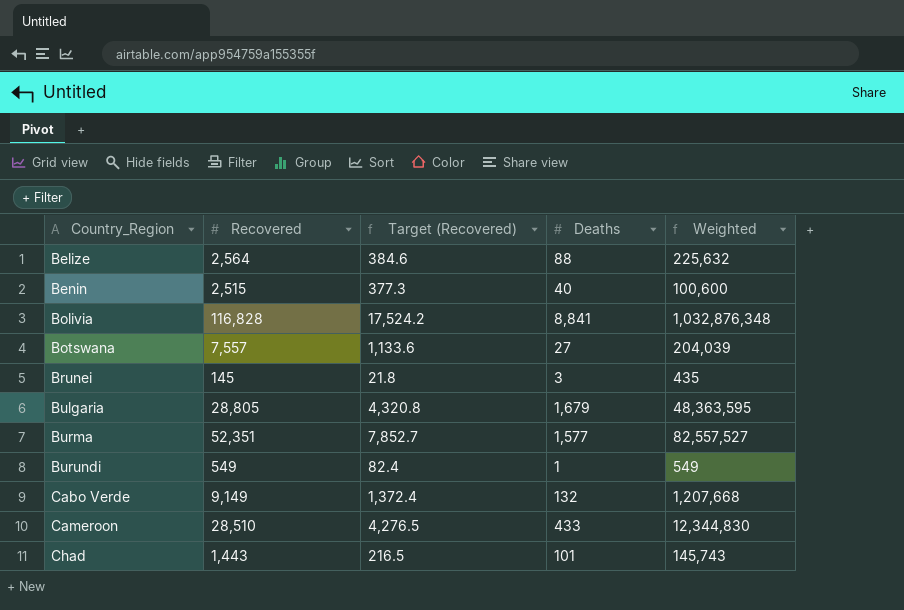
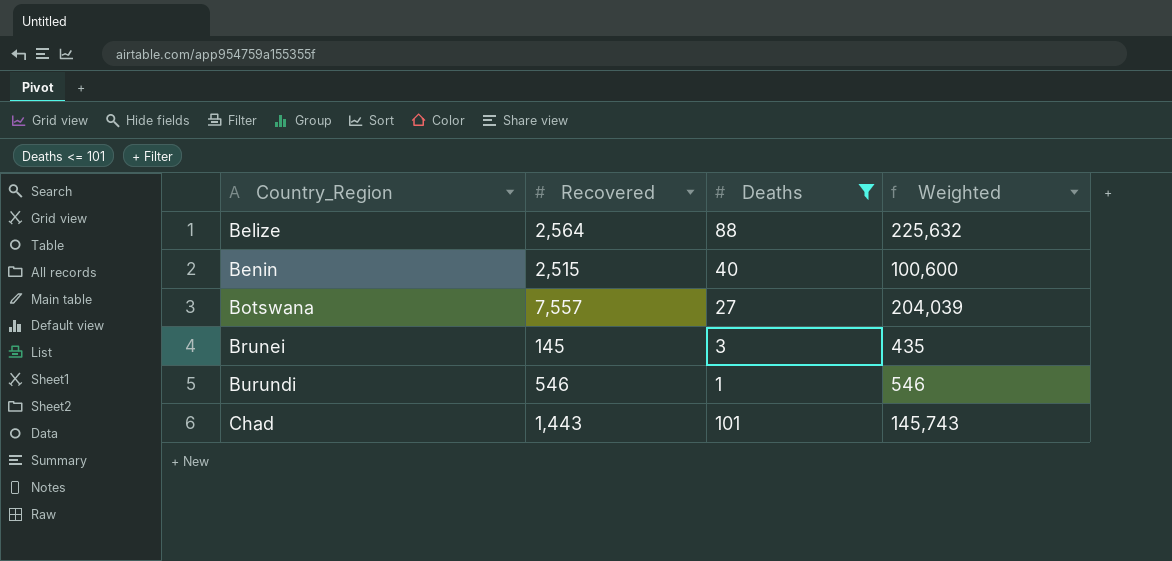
filter: none -> Deaths <= 101
column Target (Recovered) | formula: [Recovered] * 0.15 -> none
Burundi | Recovered: 549 -> 546
Burundi | Weighted: 549 -> 546

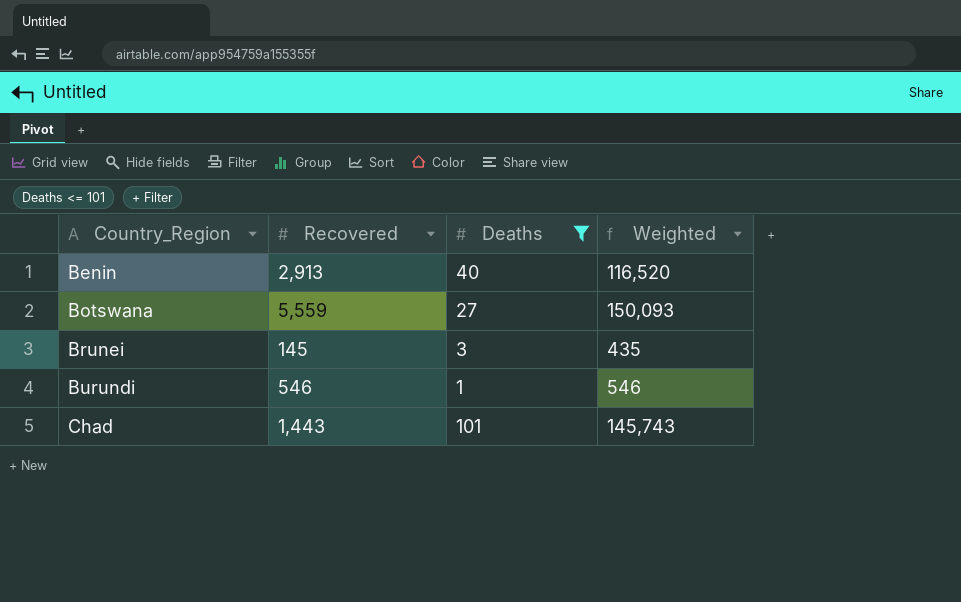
row Belize: 2,564 | 88 | 225,632 -> none
Benin | Recovered: 2,515 -> 2,913
Benin | Weighted: 100,600 -> 116,520
Botswana | Recovered: 7,557 -> 5,559
Botswana | Weighted: 204,039 -> 150,093

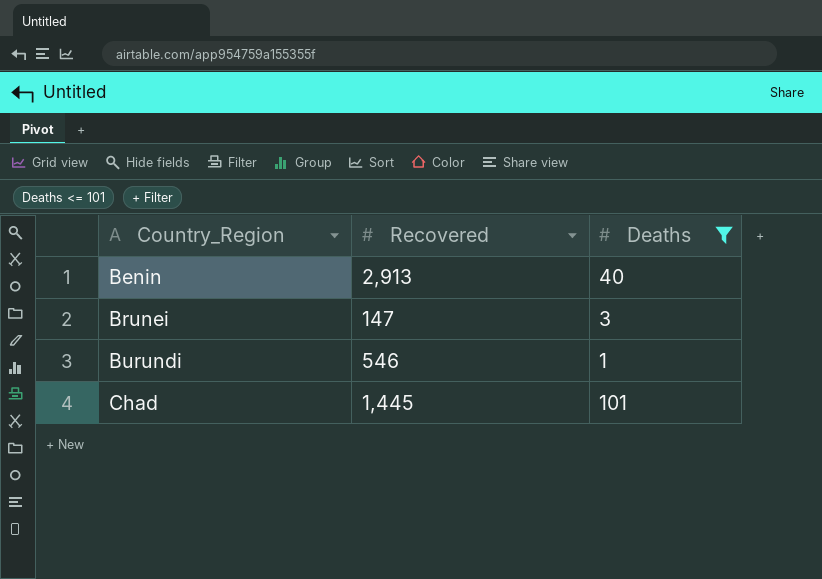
column Weighted | formula: [Recovered] * [Deaths] -> none
row Botswana: 5,559 | 27 | 150,093 -> none
Brunei | Recovered: 145 -> 147
Chad | Recovered: 1,443 -> 1,445

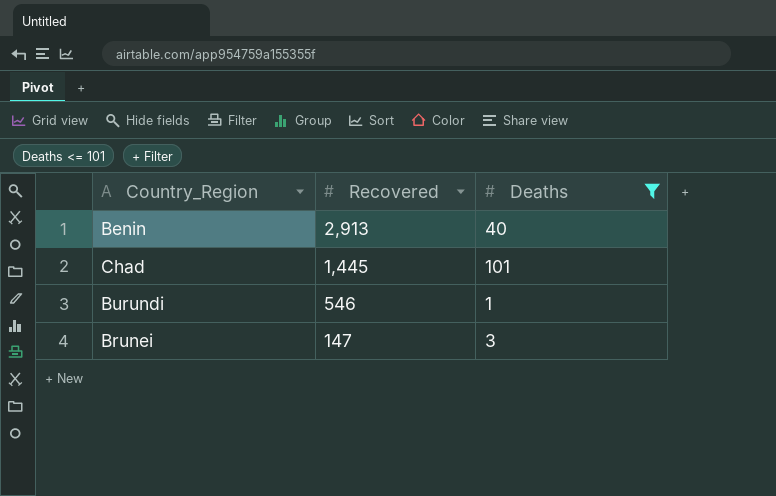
row order: Country_Region ascending -> Recovered descending

